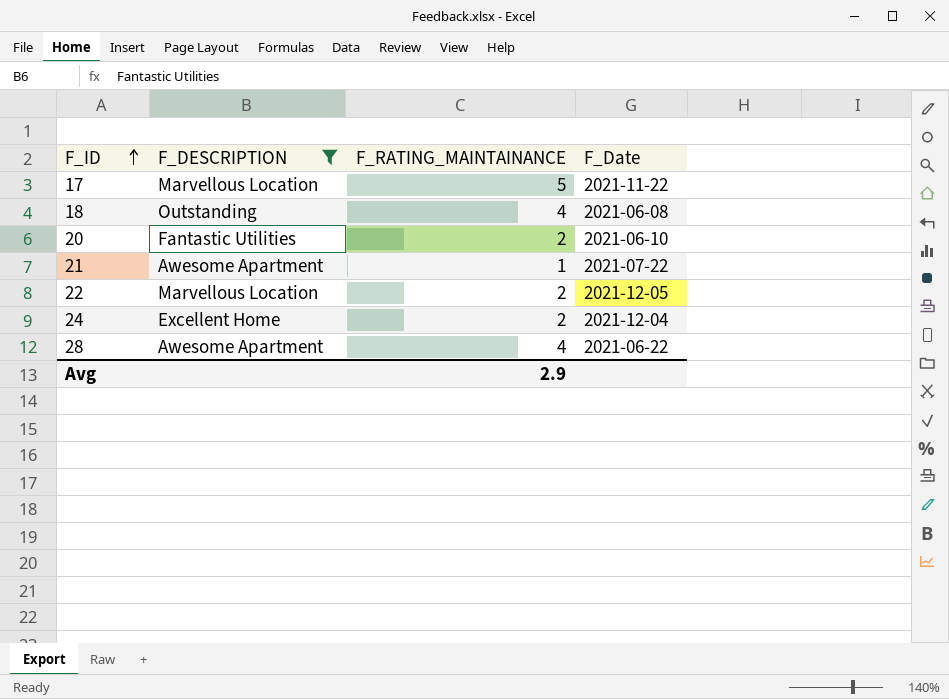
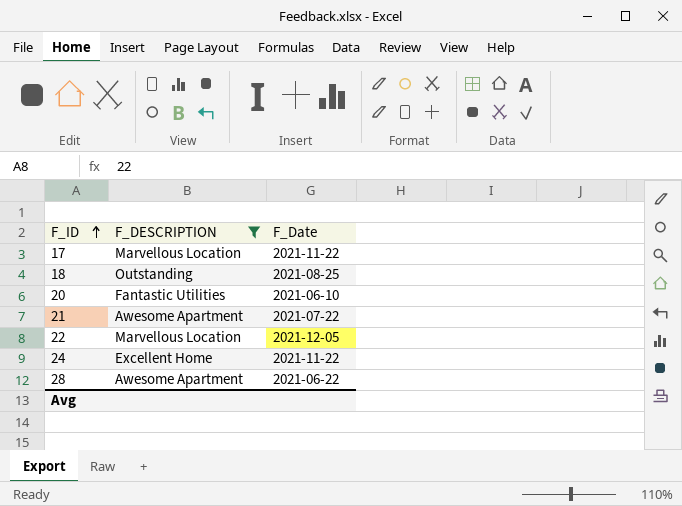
column F_RATING_MAINTAINANCE | position: 3 -> none
18 | F_Date: 2021-06-08 -> 2021-08-25
24 | F_Date: 2021-12-04 -> 2021-11-22

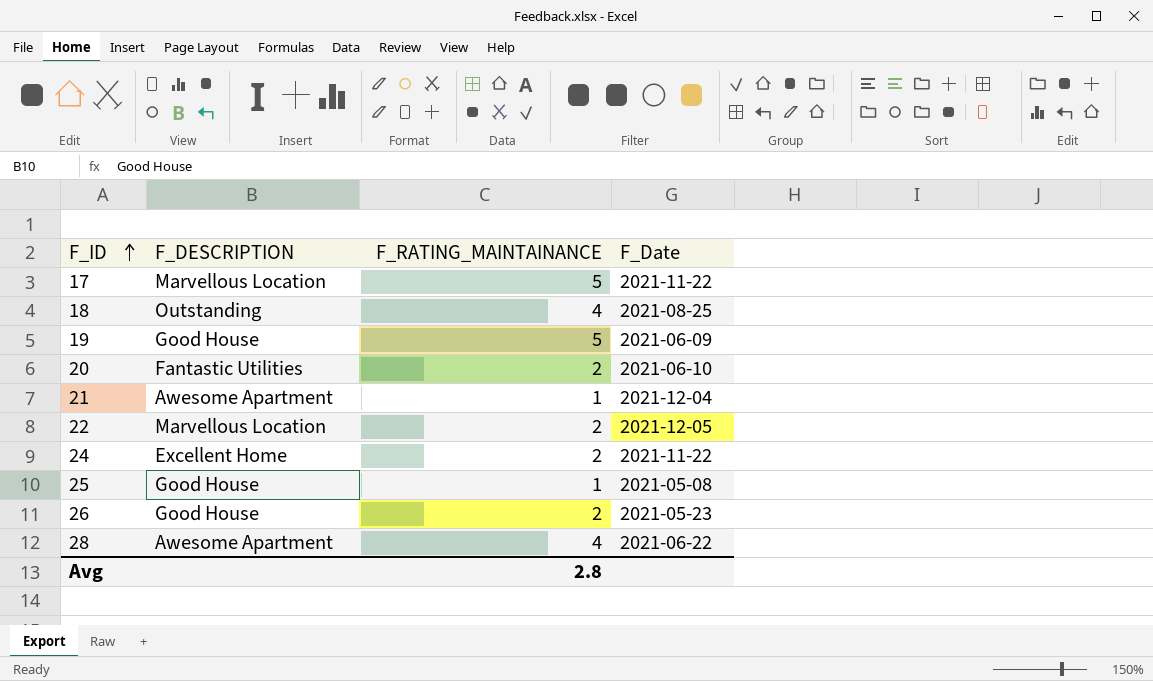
filter: F_DESCRIPTION != Good House -> none
column F_RATING_MAINTAINANCE | position: none -> 3
21 | F_Date: 2021-07-22 -> 2021-12-04

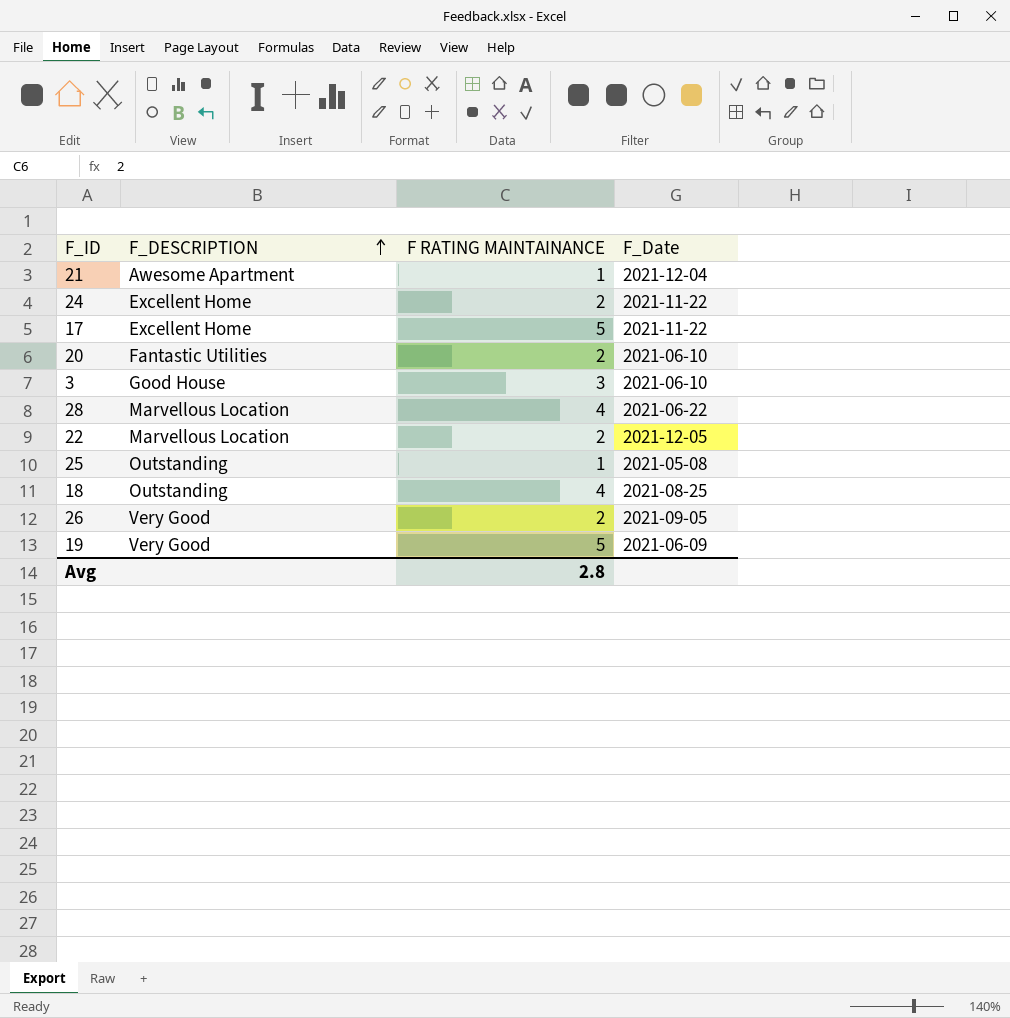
row order: F_ID ascending -> F_DESCRIPTION ascending
column name: F_RATING_MAINTAINANCE -> F RATING MAINTAINANCE
17 | F_DESCRIPTION: Marvellous Location -> Excellent Home
row 3: none -> Good House | 3 | 2021-06-10
28 | F_DESCRIPTION: Awesome Apartment -> Marvellous Location
25 | F_DESCRIPTION: Good House -> Outstanding
26 | F_DESCRIPTION: Good House -> Very Good
26 | F_Date: 2021-05-23 -> 2021-09-05
19 | F_DESCRIPTION: Good House -> Very Good

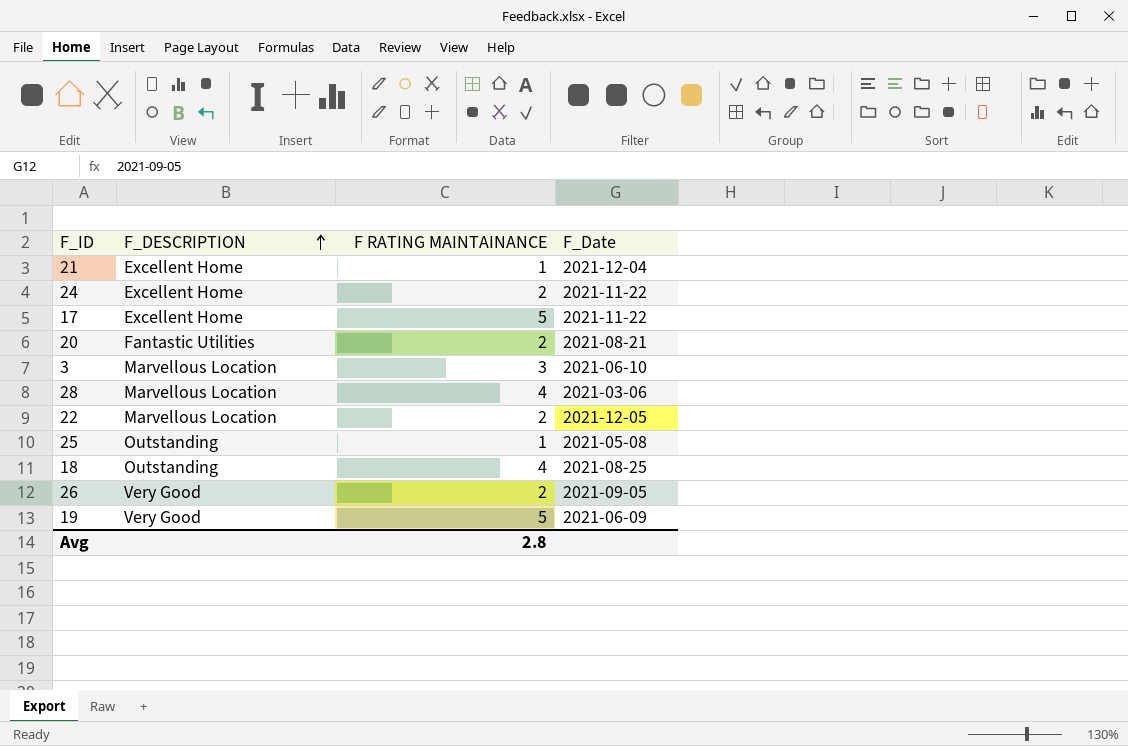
21 | F_DESCRIPTION: Awesome Apartment -> Excellent Home
20 | F_Date: 2021-06-10 -> 2021-08-21
3 | F_DESCRIPTION: Good House -> Marvellous Location
28 | F_Date: 2021-06-22 -> 2021-03-06

